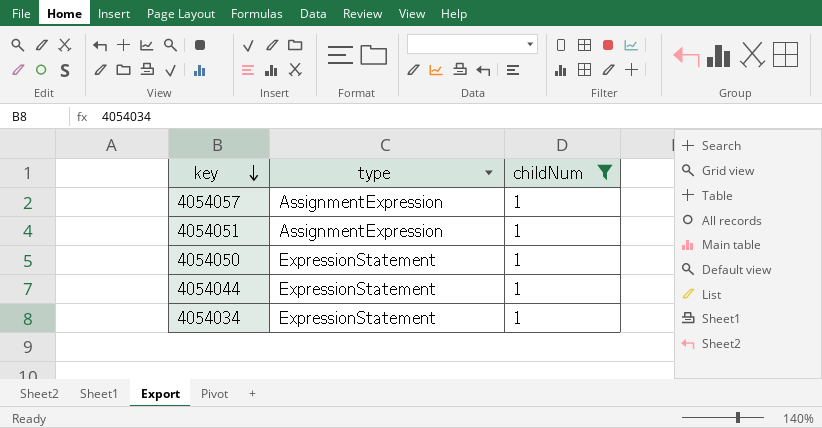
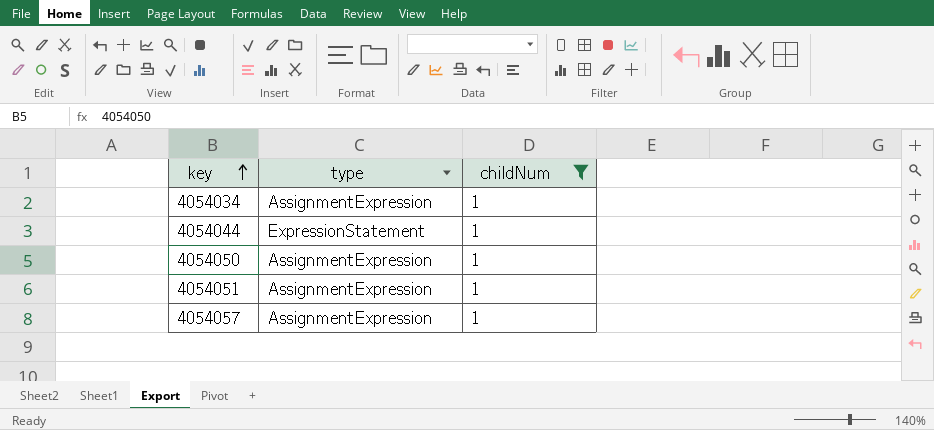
row order: key descending -> key ascending
4054034 | type: ExpressionStatement -> AssignmentExpression
4054050 | type: ExpressionStatement -> AssignmentExpression

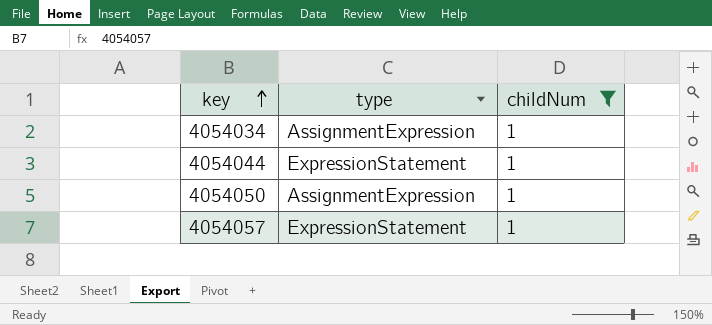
row 4054051: AssignmentExpression | 1 -> none
4054057 | type: AssignmentExpression -> ExpressionStatement

